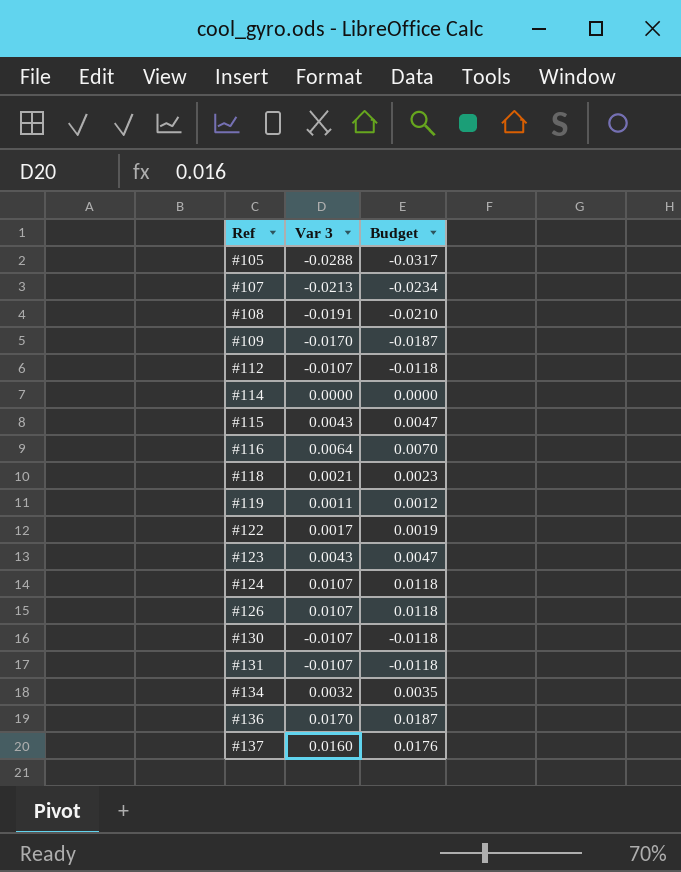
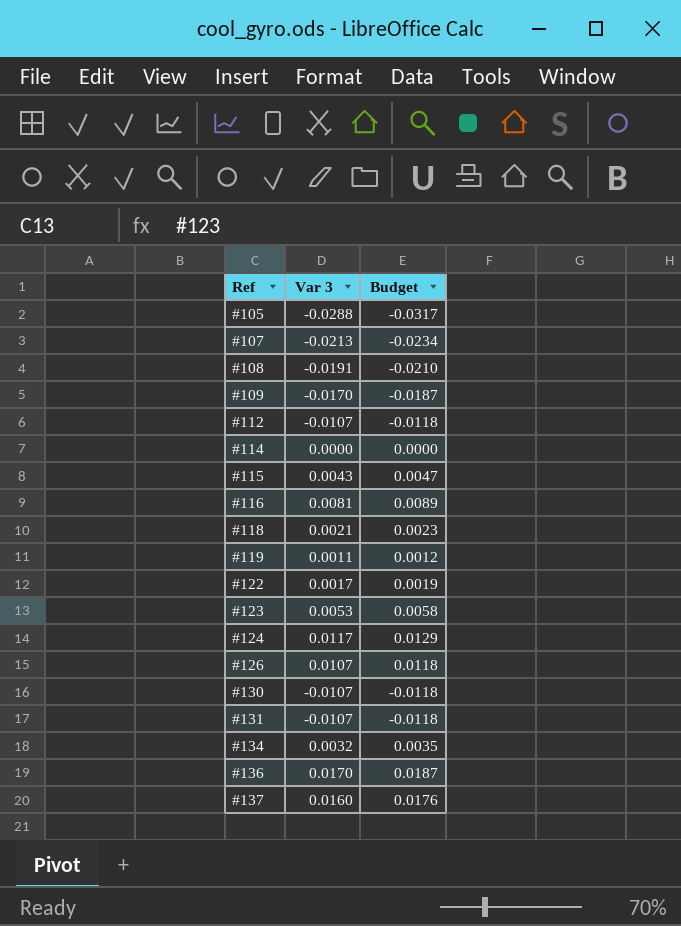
#116 | Var 3: 0.0064 -> 0.0081
#116 | Budget: 0.0070 -> 0.0089
#123 | Var 3: 0.0043 -> 0.0053
#123 | Budget: 0.0047 -> 0.0058
#124 | Var 3: 0.0107 -> 0.0117
#124 | Budget: 0.0118 -> 0.0129

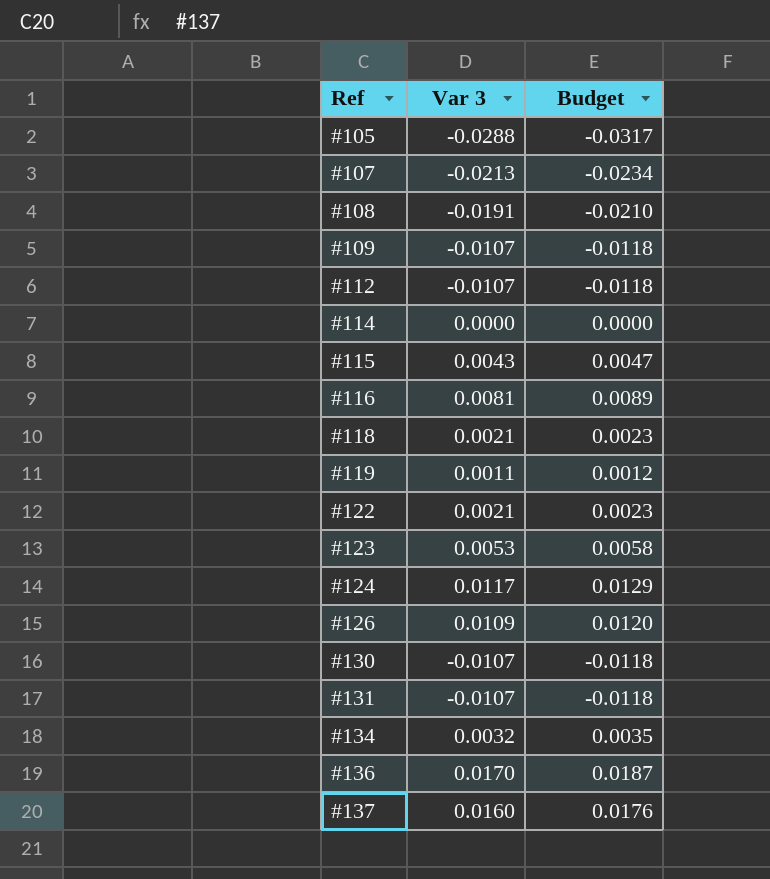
#109 | Var 3: -0.0170 -> -0.0107
#109 | Budget: -0.0187 -> -0.0118
#122 | Var 3: 0.0017 -> 0.0021
#122 | Budget: 0.0019 -> 0.0023
#126 | Var 3: 0.0107 -> 0.0109
#126 | Budget: 0.0118 -> 0.0120

